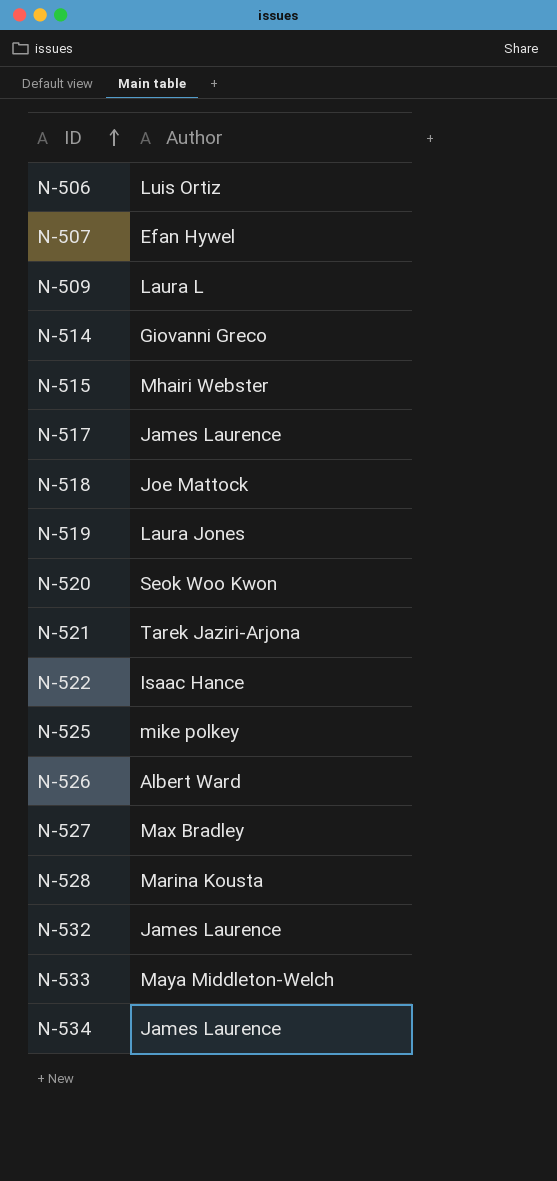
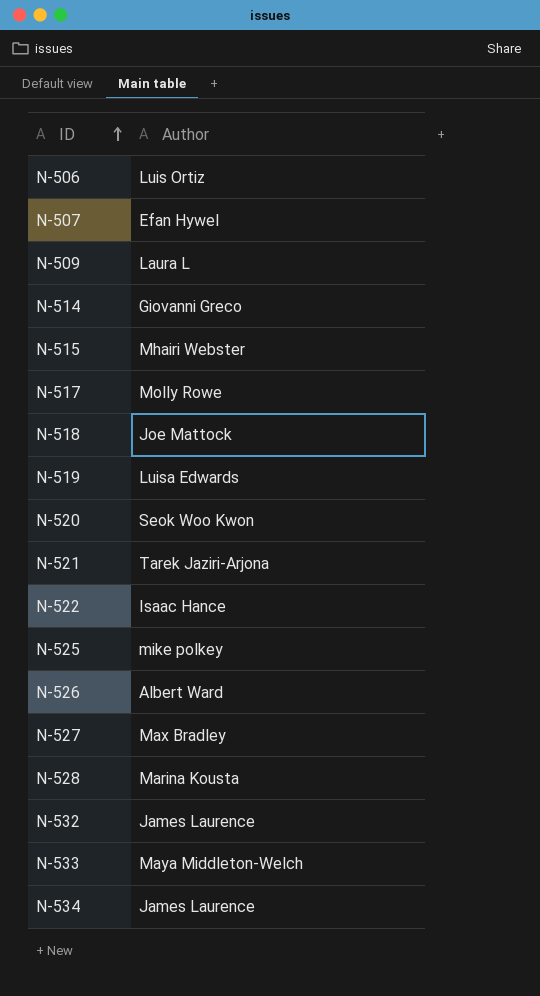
N-517 | Author: James Laurence -> Molly Rowe
N-519 | Author: Laura Jones -> Luisa Edwards

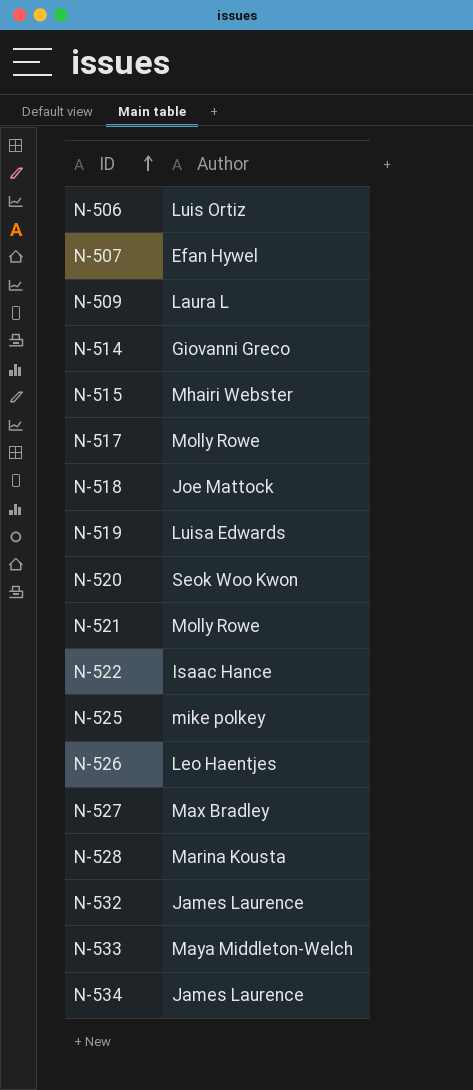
N-521 | Author: Tarek Jaziri-Arjona -> Molly Rowe
N-526 | Author: Albert Ward -> Leo Haentjes

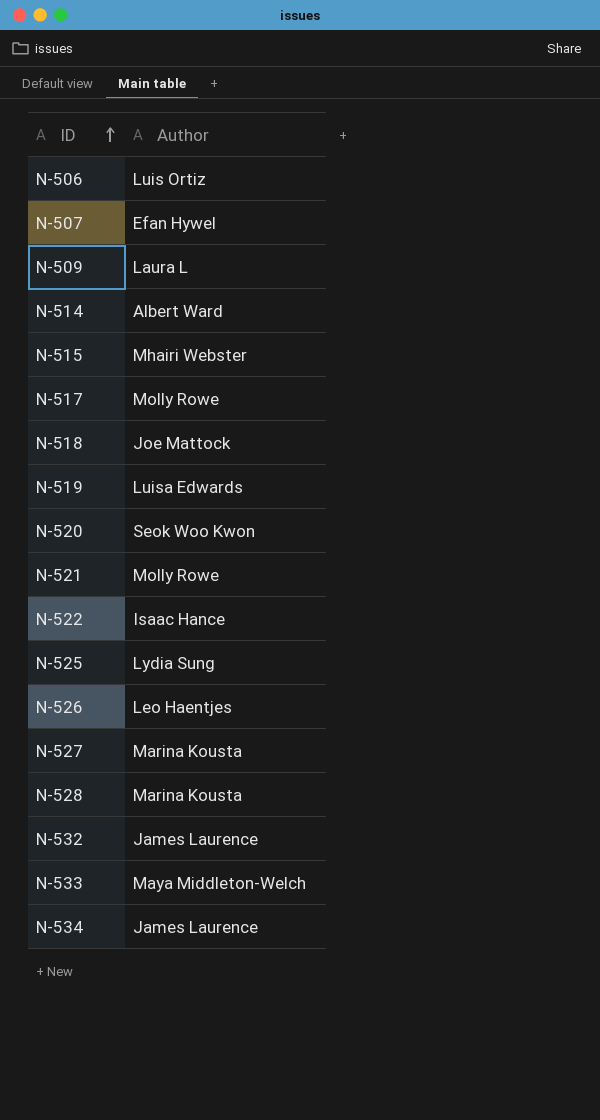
N-514 | Author: Giovanni Greco -> Albert Ward
N-525 | Author: mike polkey -> Lydia Sung
N-527 | Author: Max Bradley -> Marina Kousta

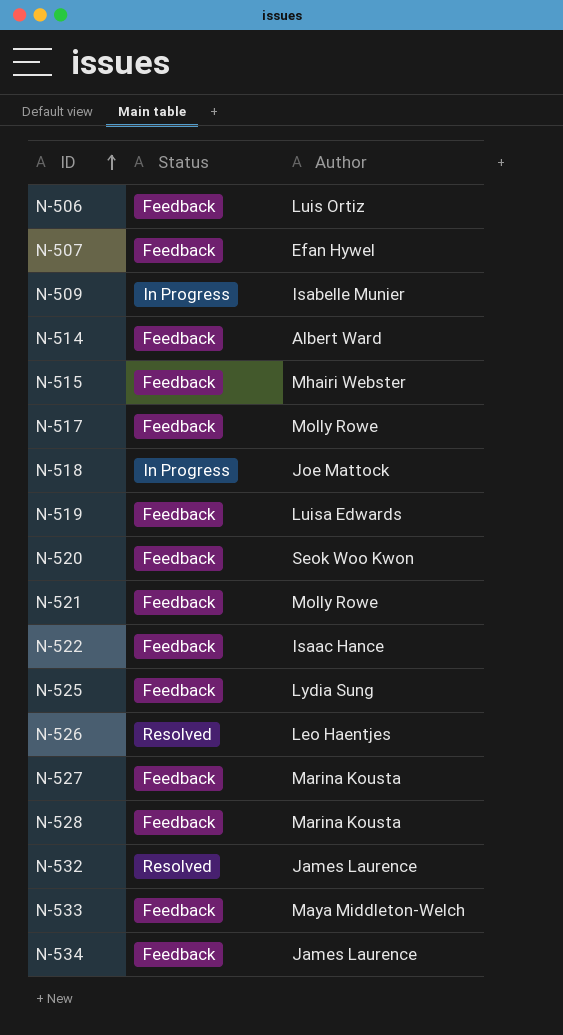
column Status | position: none -> 2
N-509 | Author: Laura L -> Isabelle Munier

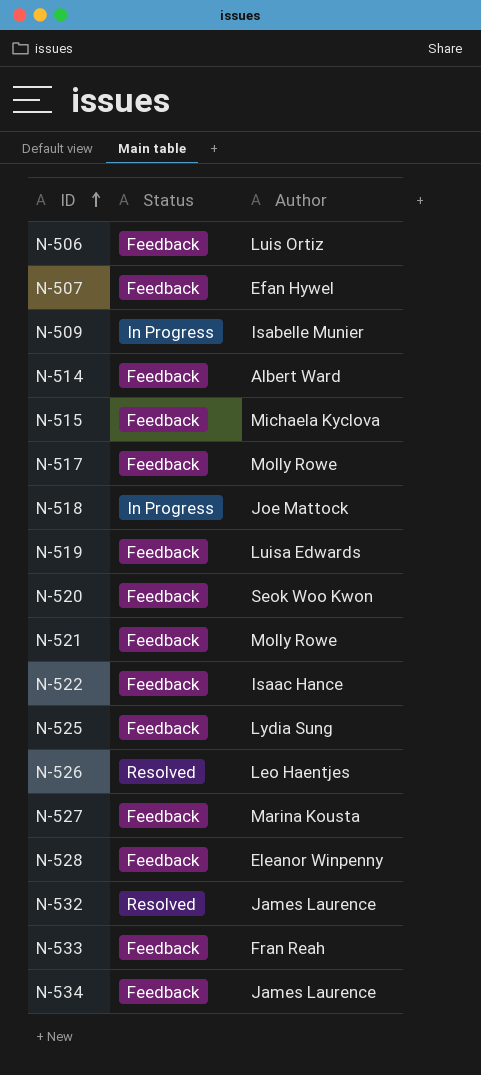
N-515 | Author: Mhairi Webster -> Michaela Kyclova
N-528 | Author: Marina Kousta -> Eleanor Winpenny
N-533 | Author: Maya Middleton-Welch -> Fran Reah

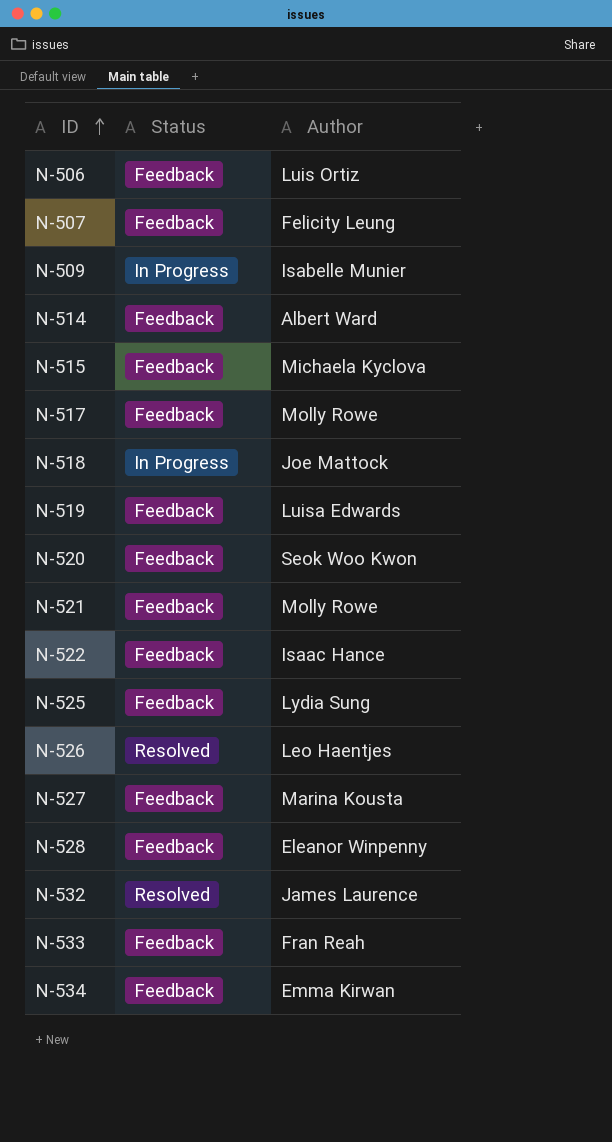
N-507 | Author: Efan Hywel -> Felicity Leung
N-534 | Author: James Laurence -> Emma Kirwan

